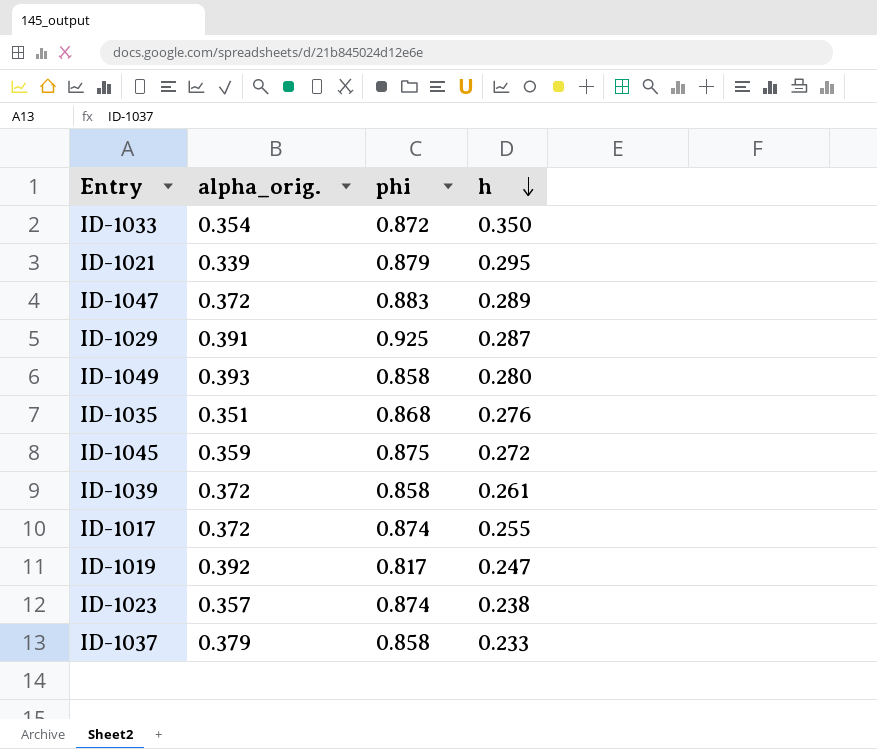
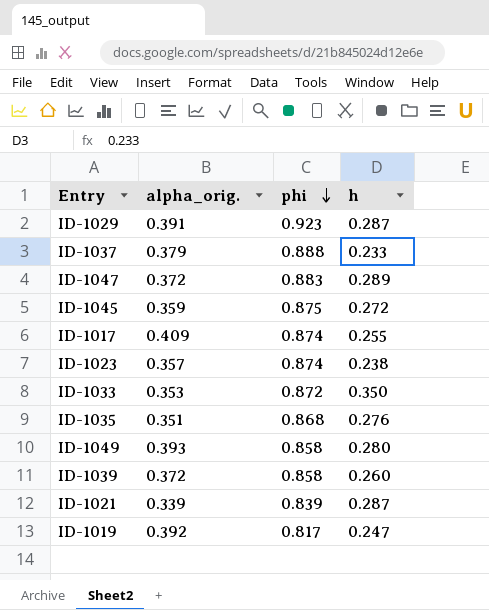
row order: h descending -> phi descending
ID-1029 | phi: 0.925 -> 0.923
ID-1037 | phi: 0.858 -> 0.888
ID-1017 | alpha_orig.: 0.372 -> 0.409
ID-1033 | alpha_orig.: 0.354 -> 0.353
ID-1039 | h: 0.261 -> 0.260
ID-1021 | phi: 0.879 -> 0.839
ID-1021 | h: 0.295 -> 0.287

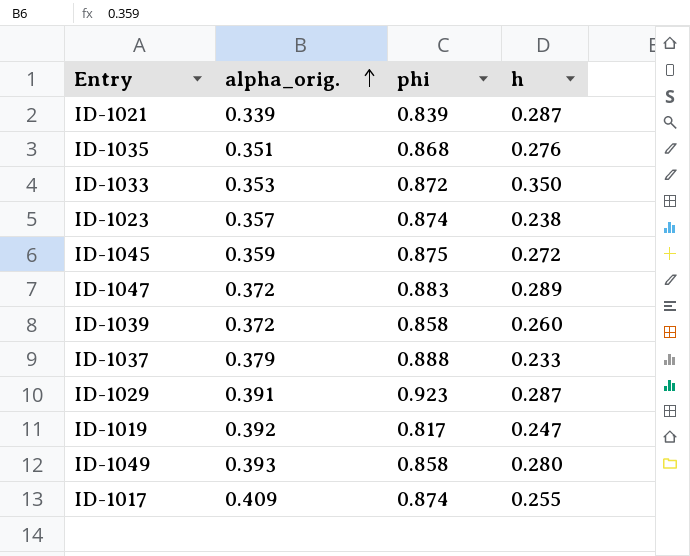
row order: phi descending -> alpha_orig. ascending

